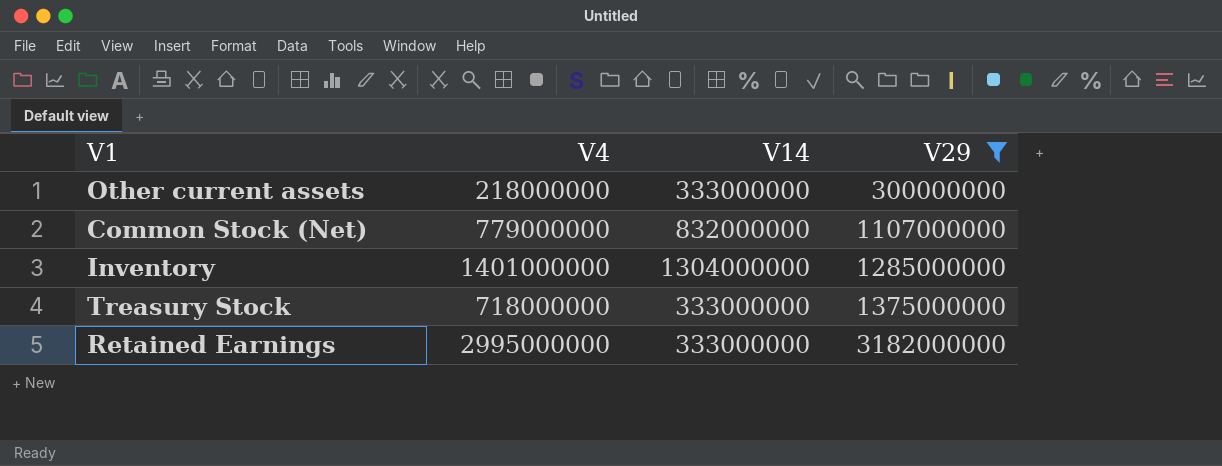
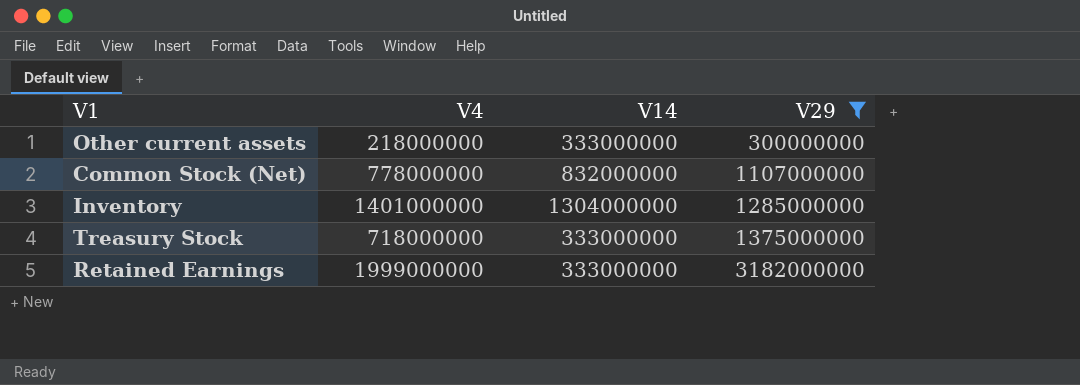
Common Stock (Net) | V4: 779000000 -> 778000000
Retained Earnings | V4: 2995000000 -> 1999000000

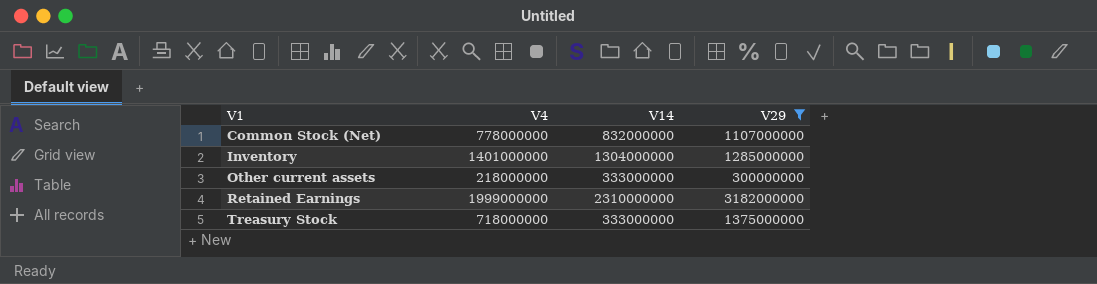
row order: V29 ascending -> V1 ascending
Retained Earnings | V14: 333000000 -> 2310000000

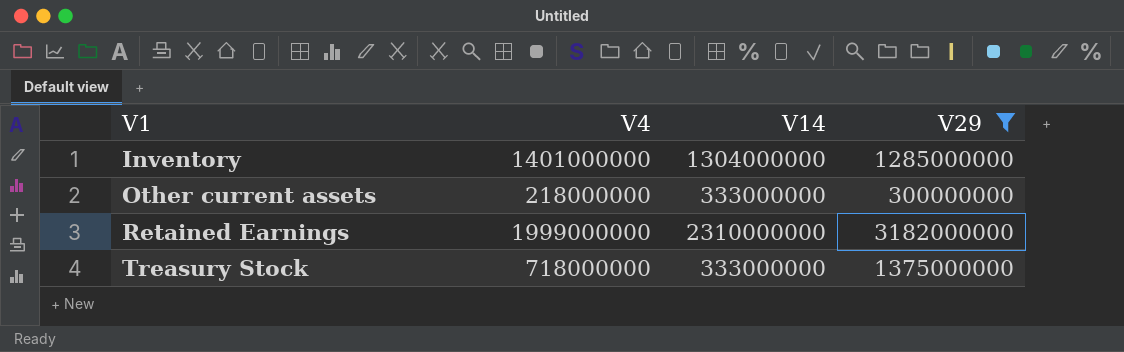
row Common Stock (Net): 778000000 | 832000000 | 1107000000 -> none

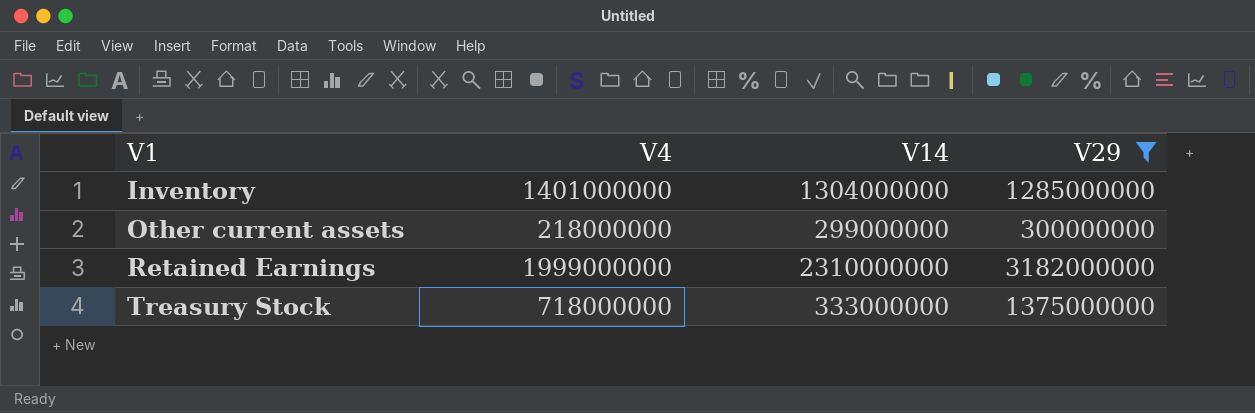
Other current assets | V14: 333000000 -> 299000000

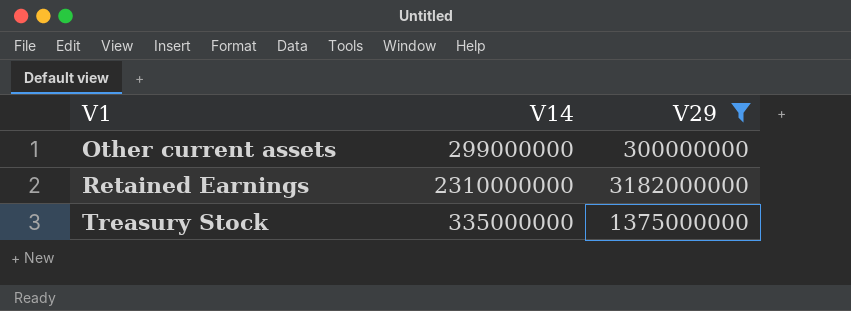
column V4 | position: 2 -> none
row Inventory: 1401000000 | 1304000000 | 1285000000 -> none
Treasury Stock | V14: 333000000 -> 335000000

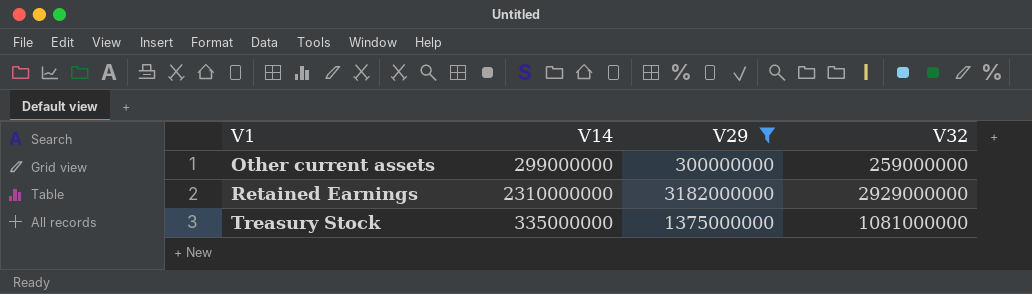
column V32 | position: none -> 4

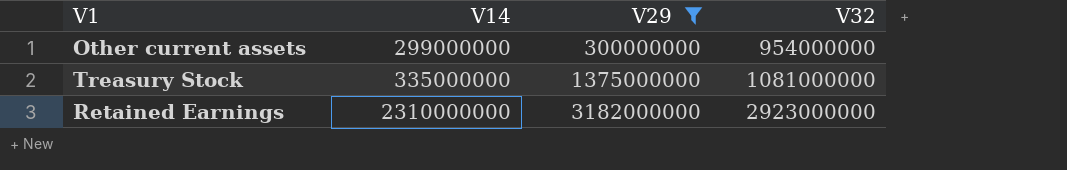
row order: V1 ascending -> V14 ascending
Other current assets | V32: 259000000 -> 954000000
Retained Earnings | V32: 2929000000 -> 2923000000

